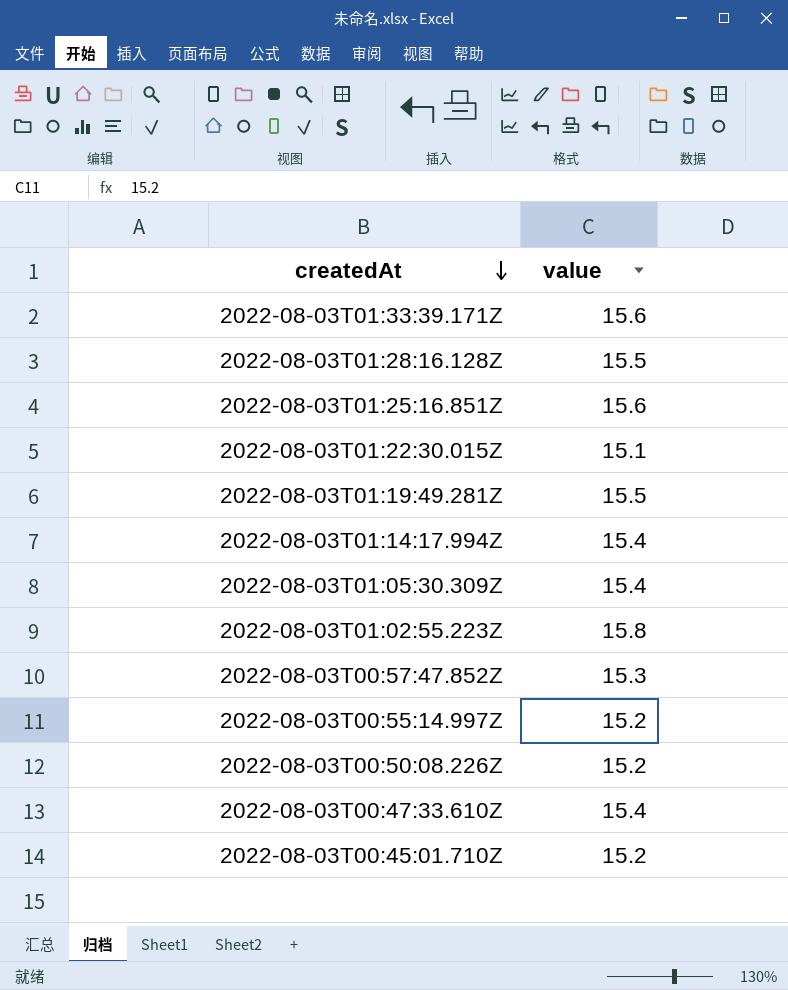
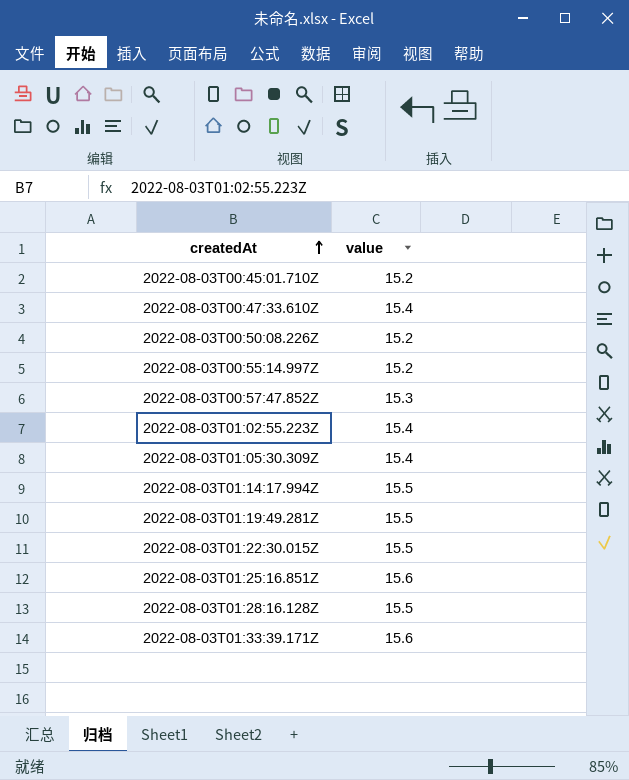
row order: createdAt descending -> createdAt ascending
2022-08-03T01:02:55.223Z | value: 15.8 -> 15.4
2022-08-03T01:14:17.994Z | value: 15.4 -> 15.5
2022-08-03T01:22:30.015Z | value: 15.1 -> 15.5

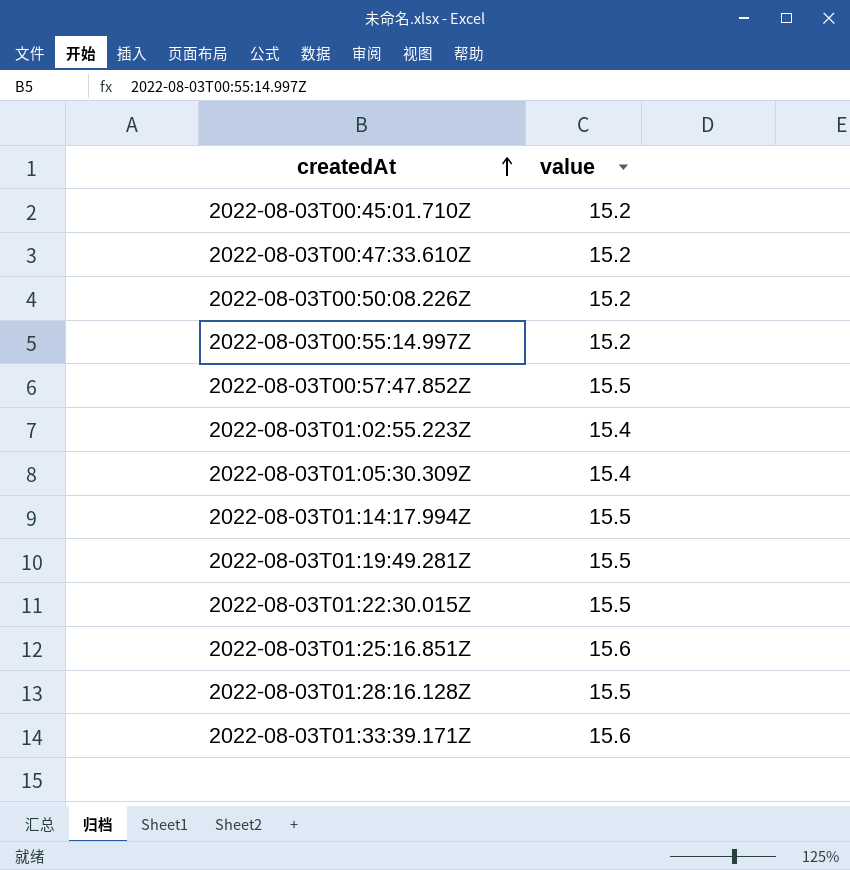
2022-08-03T00:47:33.610Z | value: 15.4 -> 15.2
2022-08-03T00:57:47.852Z | value: 15.3 -> 15.5

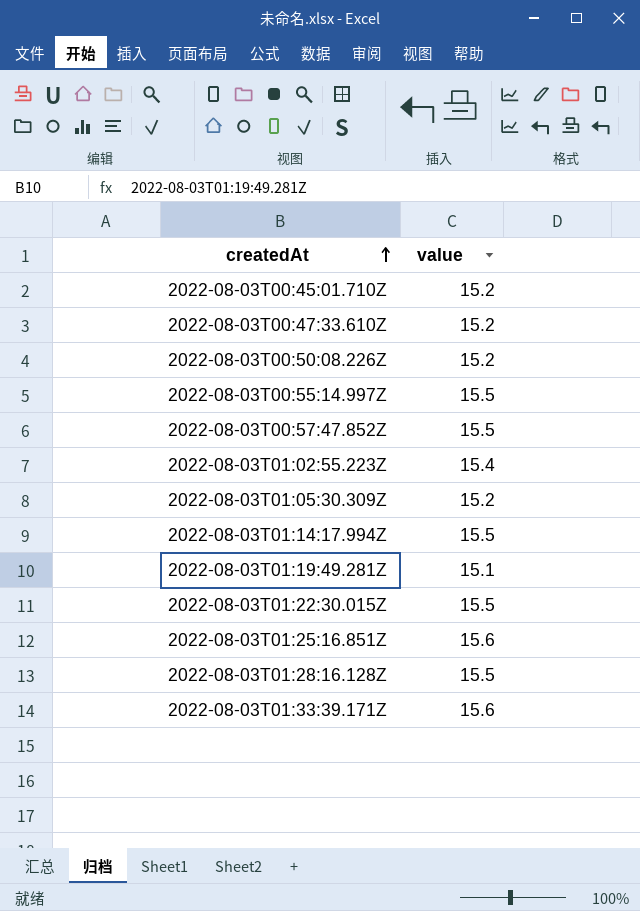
2022-08-03T00:55:14.997Z | value: 15.2 -> 15.5
2022-08-03T01:05:30.309Z | value: 15.4 -> 15.2
2022-08-03T01:19:49.281Z | value: 15.5 -> 15.1

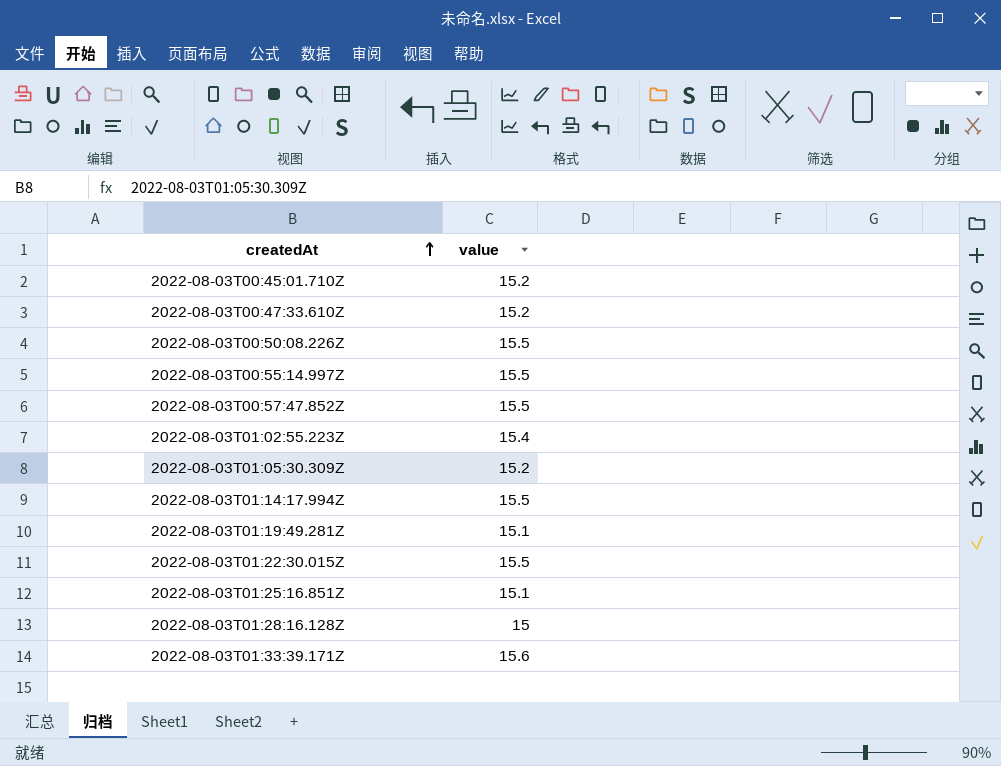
2022-08-03T00:50:08.226Z | value: 15.2 -> 15.5
2022-08-03T01:25:16.851Z | value: 15.6 -> 15.1
2022-08-03T01:28:16.128Z | value: 15.5 -> 15

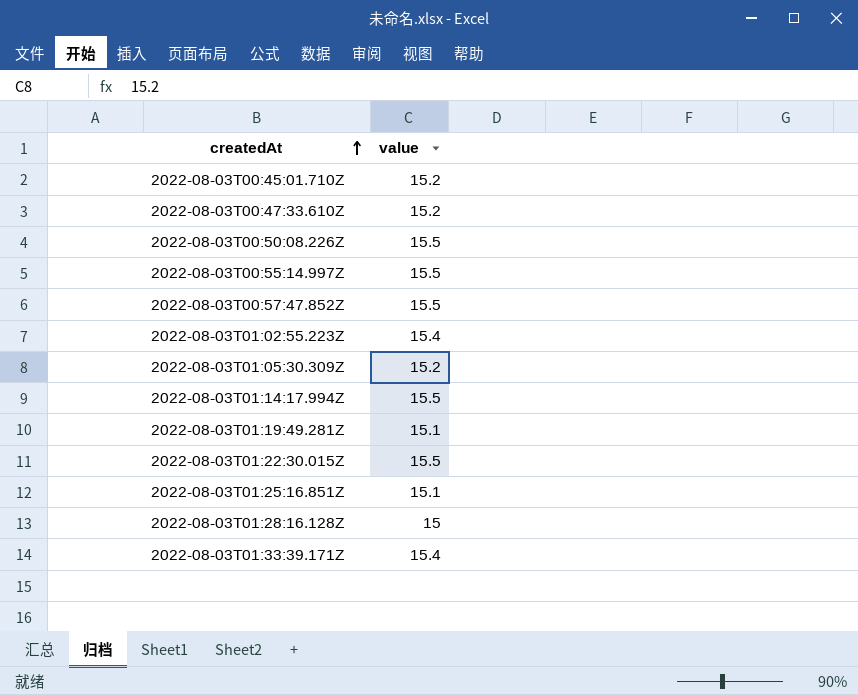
2022-08-03T01:33:39.171Z | value: 15.6 -> 15.4

